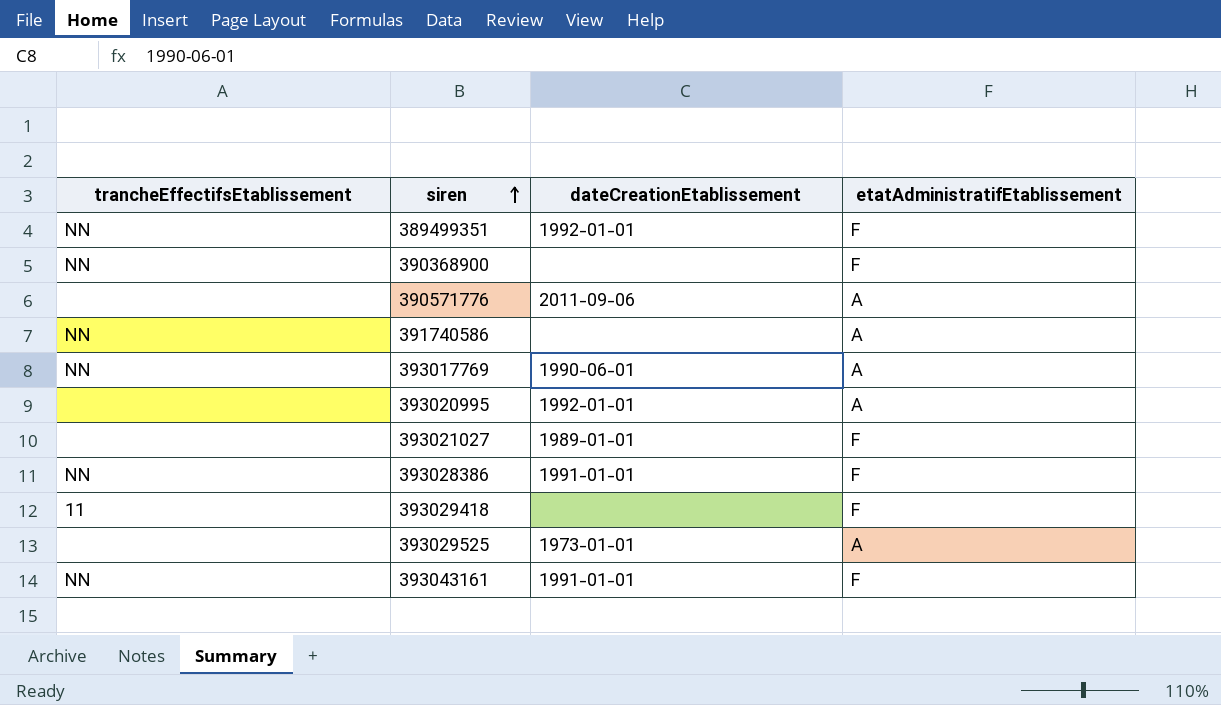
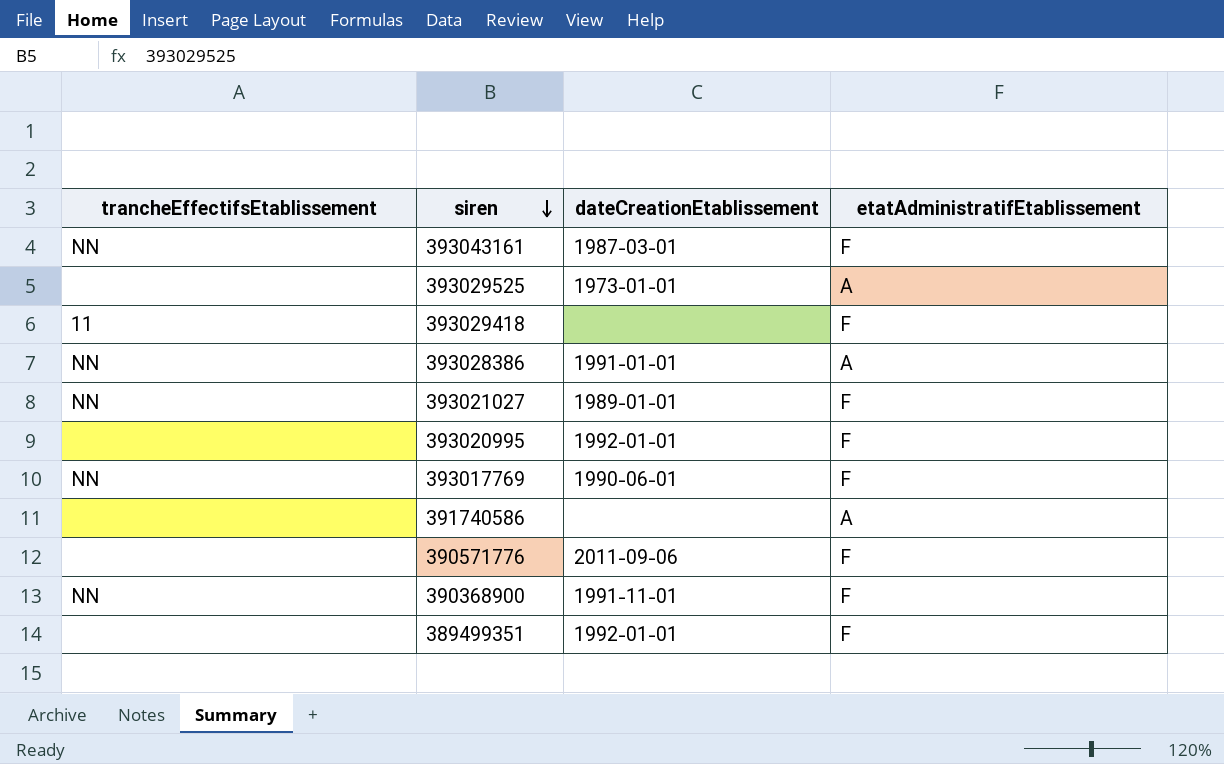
row order: siren ascending -> siren descending
393043161 | dateCreationEtablissement: 1991-01-01 -> 1987-03-01
393028386 | etatAdministratifEtablissement: F -> A
393021027 | trancheEffectifsEtablissement: none -> NN
393020995 | etatAdministratifEtablissement: A -> F
393017769 | etatAdministratifEtablissement: A -> F
391740586 | trancheEffectifsEtablissement: NN -> none
390571776 | etatAdministratifEtablissement: A -> F
390368900 | dateCreationEtablissement: none -> 1991-11-01
389499351 | trancheEffectifsEtablissement: NN -> none

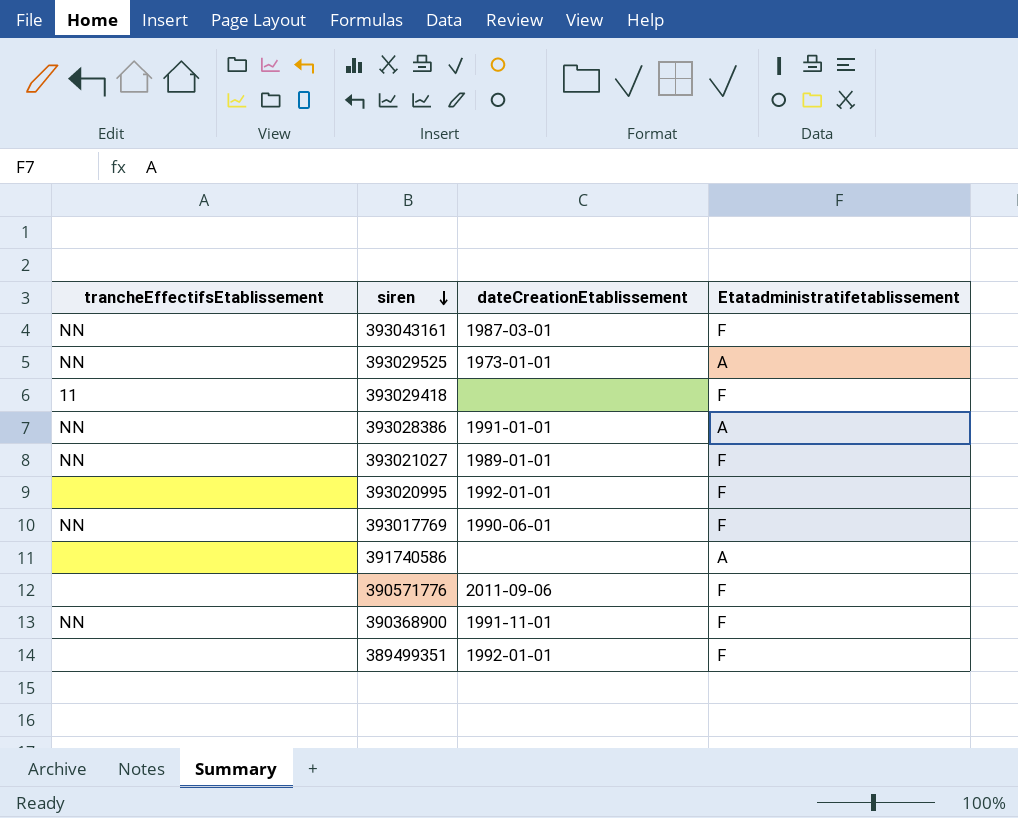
column name: etatAdministratifEtablissement -> Etatadministratifetablissement
393029525 | trancheEffectifsEtablissement: none -> NN

